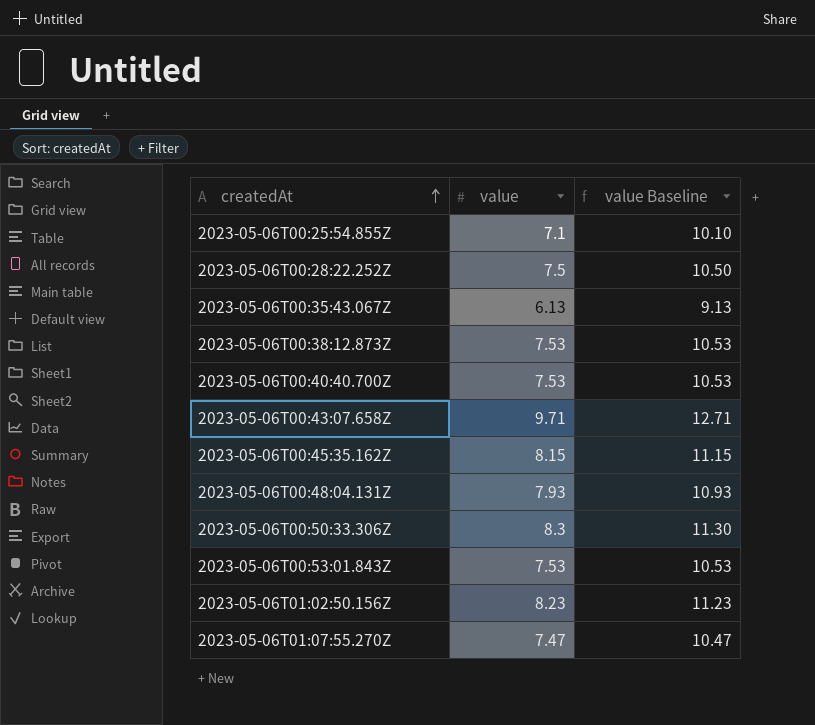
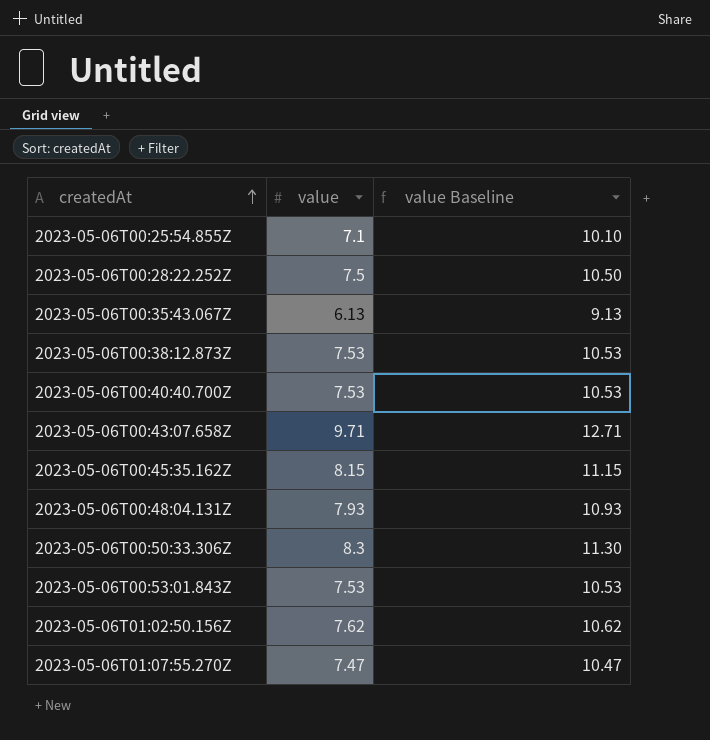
2023-05-06T01:02:50.156Z | value: 8.23 -> 7.62
2023-05-06T01:02:50.156Z | value Baseline: 11.23 -> 10.62

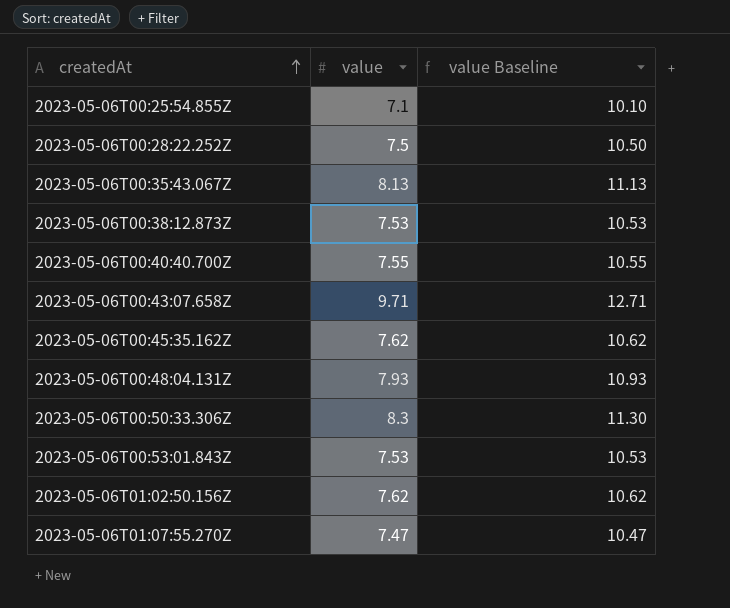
2023-05-06T00:35:43.067Z | value: 6.13 -> 8.13
2023-05-06T00:35:43.067Z | value Baseline: 9.13 -> 11.13
2023-05-06T00:40:40.700Z | value: 7.53 -> 7.55
2023-05-06T00:40:40.700Z | value Baseline: 10.53 -> 10.55
2023-05-06T00:45:35.162Z | value: 8.15 -> 7.62
2023-05-06T00:45:35.162Z | value Baseline: 11.15 -> 10.62

